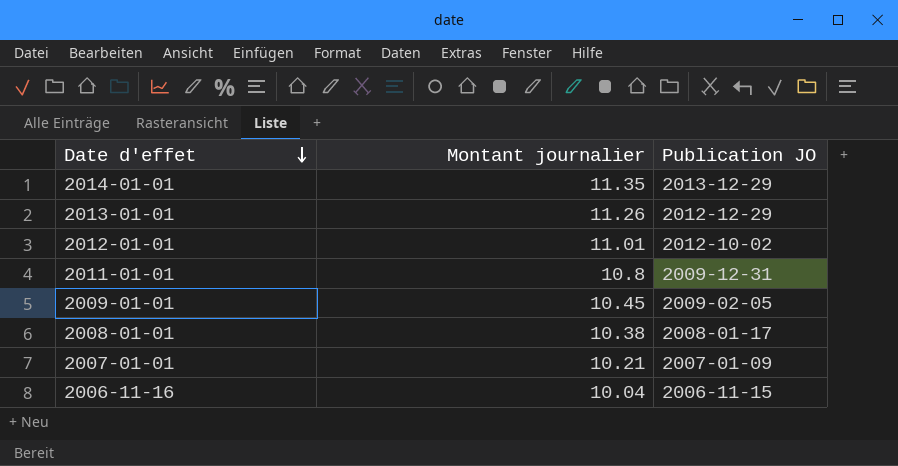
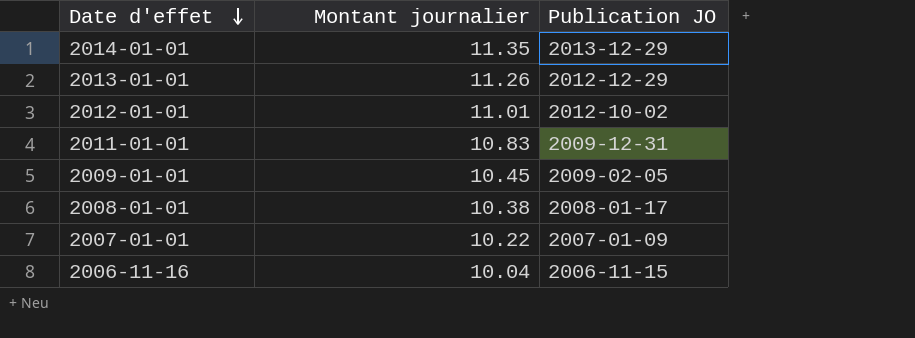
2011-01-01 | Montant journalier: 10.8 -> 10.83
2007-01-01 | Montant journalier: 10.21 -> 10.22

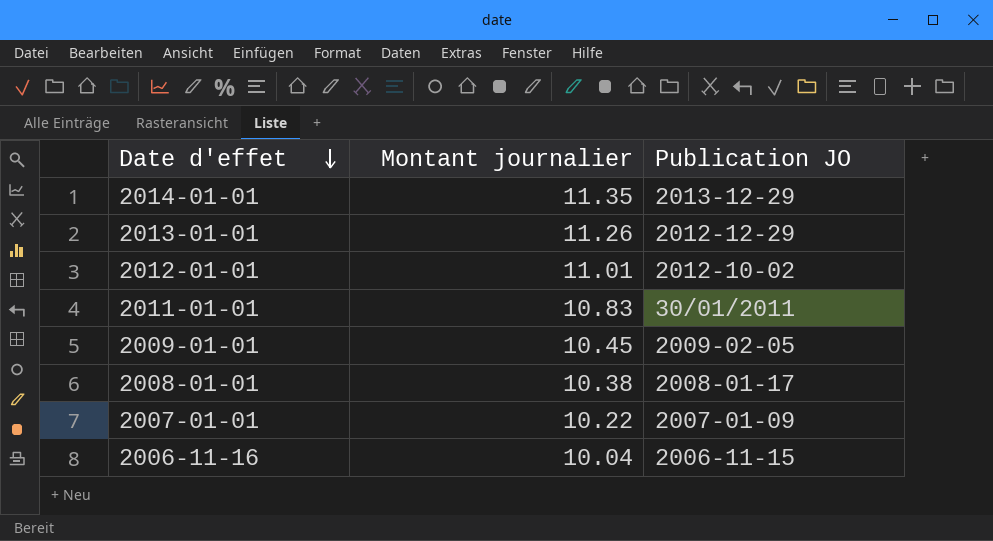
2011-01-01 | Publication JO: 2009-12-31 -> 30/01/2011

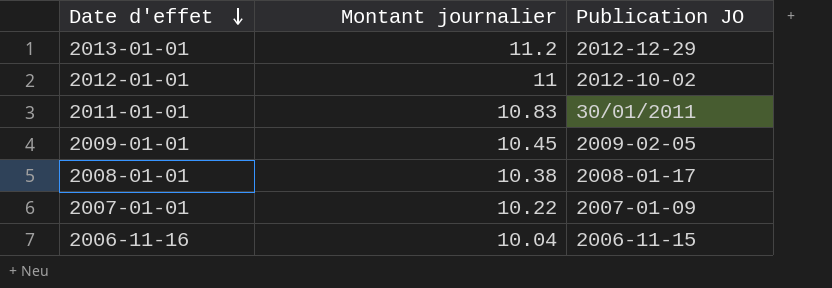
row 2014-01-01: 11.35 | 2013-12-29 -> none
2013-01-01 | Montant journalier: 11.26 -> 11.2
2012-01-01 | Montant journalier: 11.01 -> 11

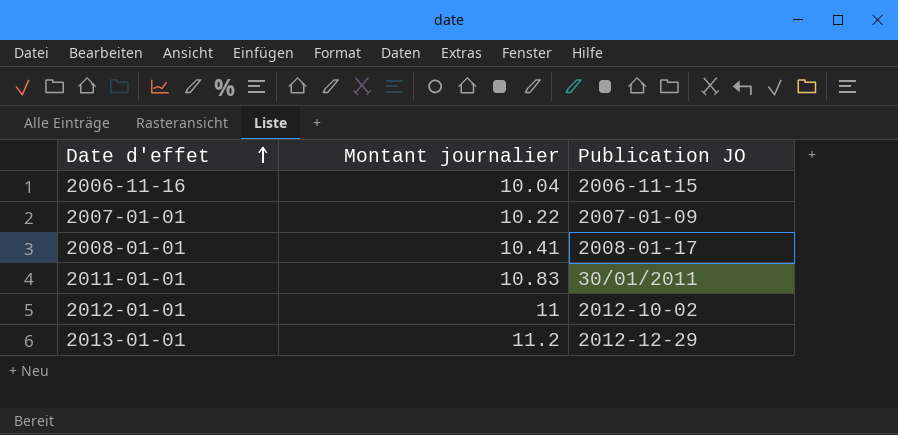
row order: Date d'effet descending -> Date d'effet ascending
row 2009-01-01: 10.45 | 2009-02-05 -> none
2008-01-01 | Montant journalier: 10.38 -> 10.41

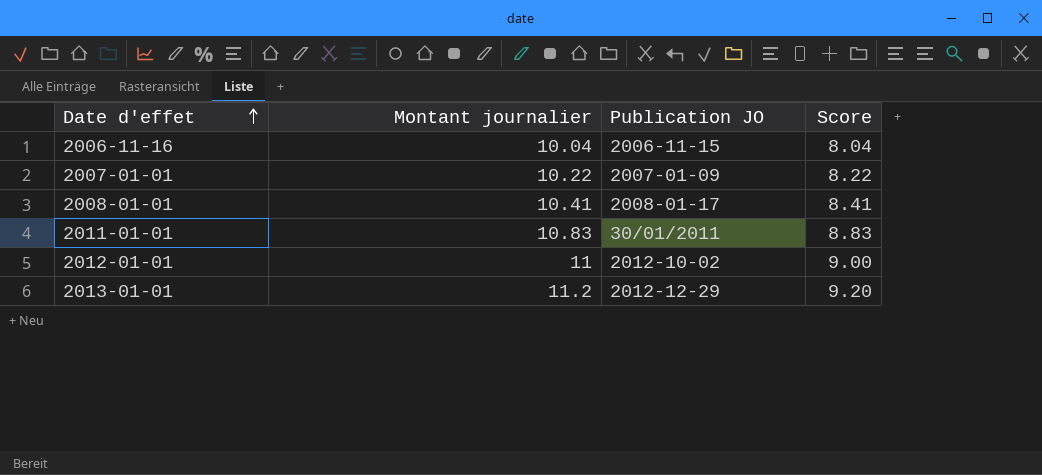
column Score | formula: none -> [Montant journalier] - 2

